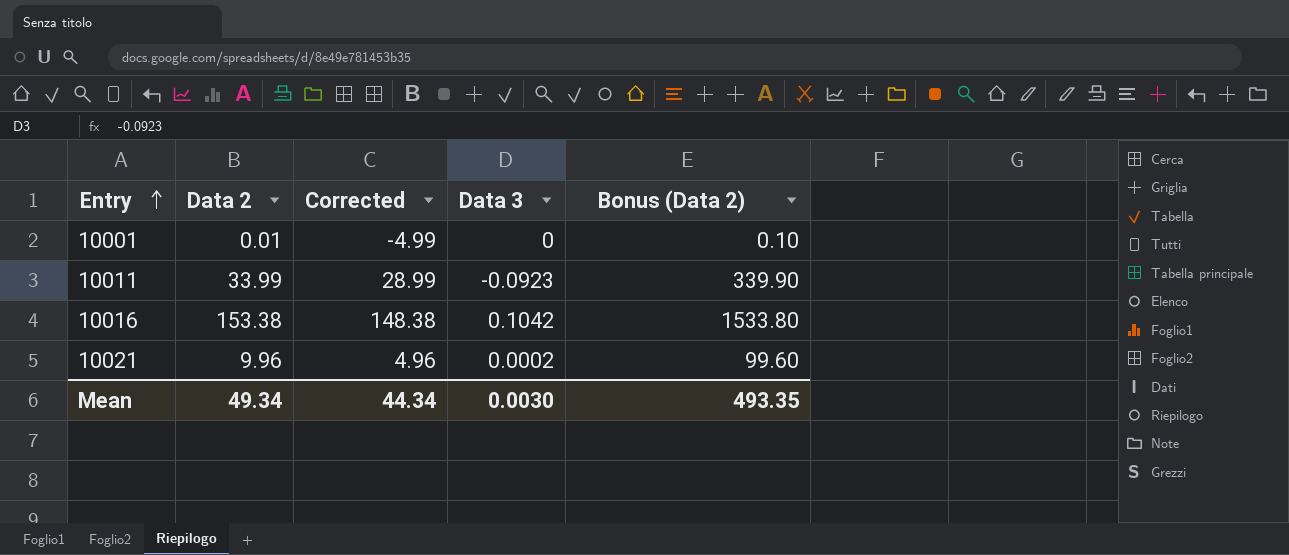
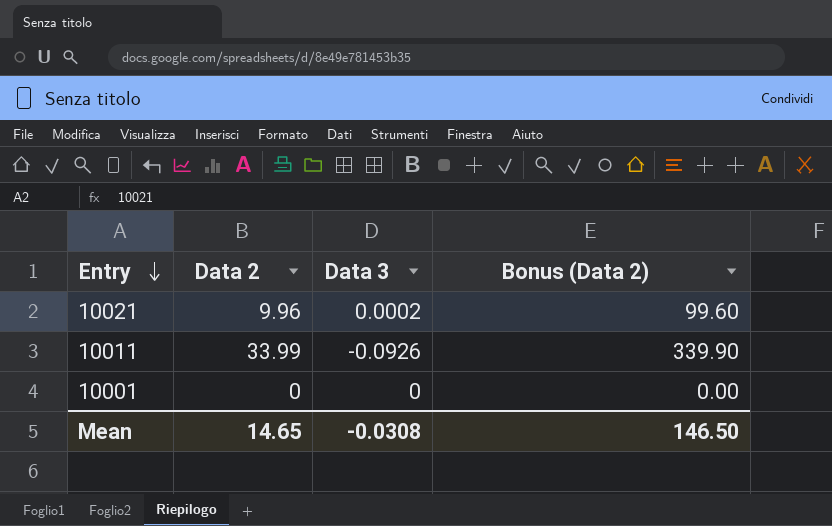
row order: Entry ascending -> Entry descending
column Corrected | formula: [Data 2] - 5 -> none
row 10016: 153.38 | 148.38 | 0.1042 | 1533.80 -> none
10011 | Data 3: -0.0923 -> -0.0926
10001 | Data 2: 0.01 -> 0
10001 | Bonus (Data 2): 0.10 -> 0.00
Mean | Data 2: 49.34 -> 14.65
Mean | Data 3: 0.0030 -> -0.0308
Mean | Bonus (Data 2): 493.35 -> 146.50

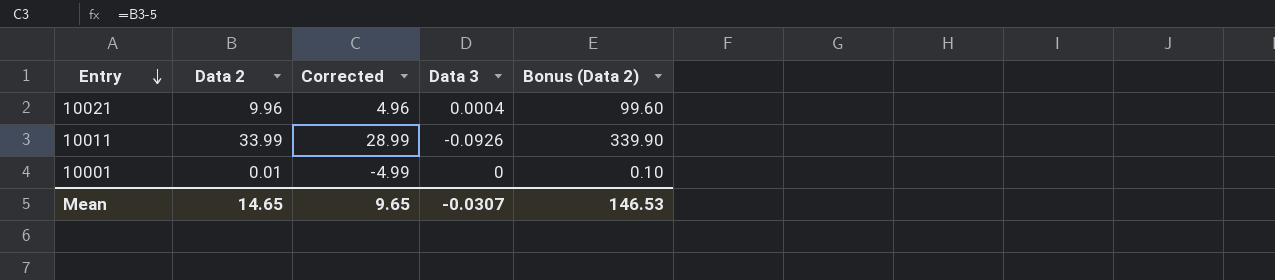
column Corrected | formula: none -> [Data 2] - 5
10021 | Data 3: 0.0002 -> 0.0004
10001 | Data 2: 0 -> 0.01
10001 | Bonus (Data 2): 0.00 -> 0.10
Mean | Data 3: -0.0308 -> -0.0307
Mean | Bonus (Data 2): 146.50 -> 146.53

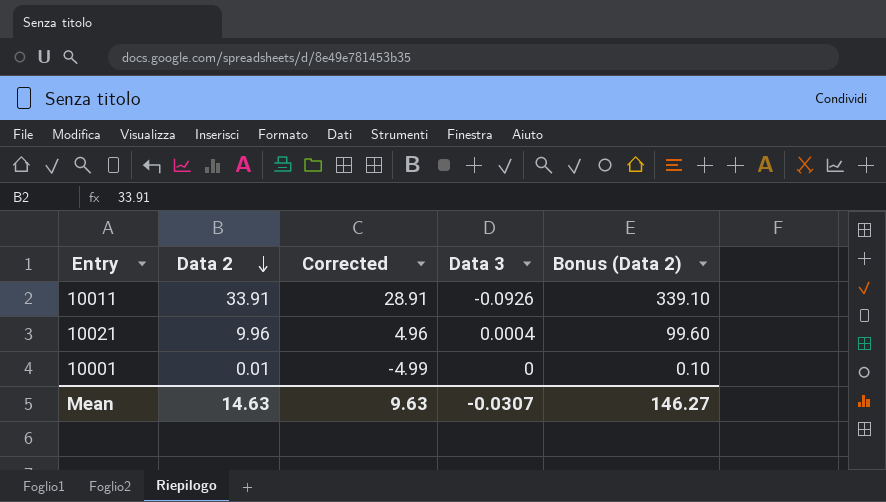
row order: Entry descending -> Data 2 descending
10011 | Data 2: 33.99 -> 33.91
10011 | Corrected: 28.99 -> 28.91
10011 | Bonus (Data 2): 339.90 -> 339.10
Mean | Data 2: 14.65 -> 14.63
Mean | Corrected: 9.65 -> 9.63
Mean | Bonus (Data 2): 146.53 -> 146.27

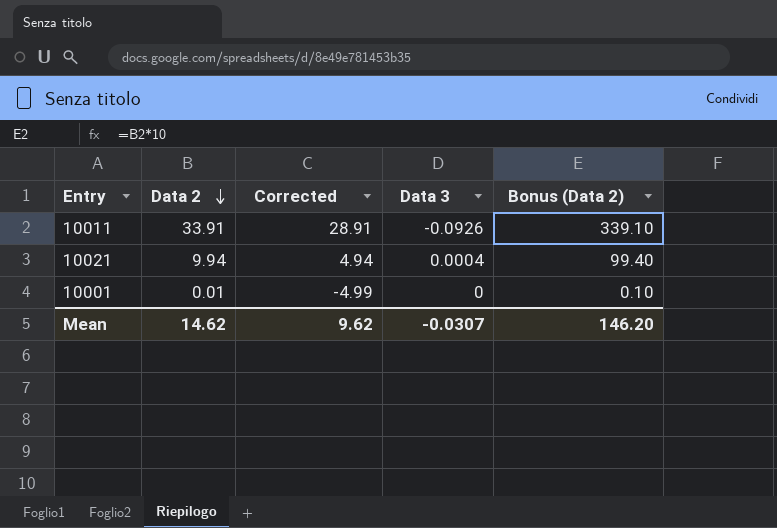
10021 | Data 2: 9.96 -> 9.94
10021 | Corrected: 4.96 -> 4.94
10021 | Bonus (Data 2): 99.60 -> 99.40
Mean | Data 2: 14.63 -> 14.62
Mean | Corrected: 9.63 -> 9.62
Mean | Bonus (Data 2): 146.27 -> 146.20

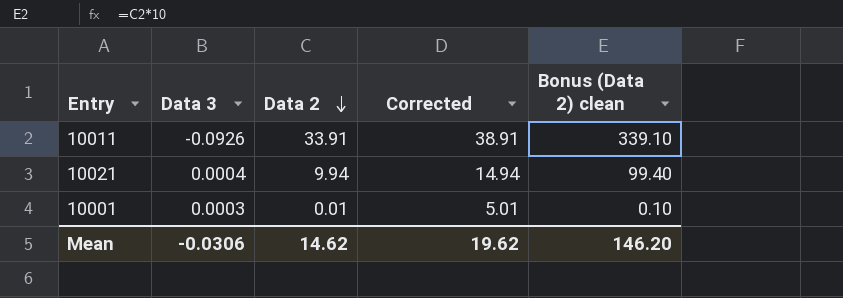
column Data 3 | position: 4 -> 2
column Corrected | formula: [Data 2] - 5 -> [Data 2] + 5
column name: Bonus (Data 2) -> Bonus (Data 2) clean
10001 | Data 3: 0 -> 0.0003
Mean | Data 3: -0.0307 -> -0.0306
Mean | Corrected: 9.62 -> 19.62

